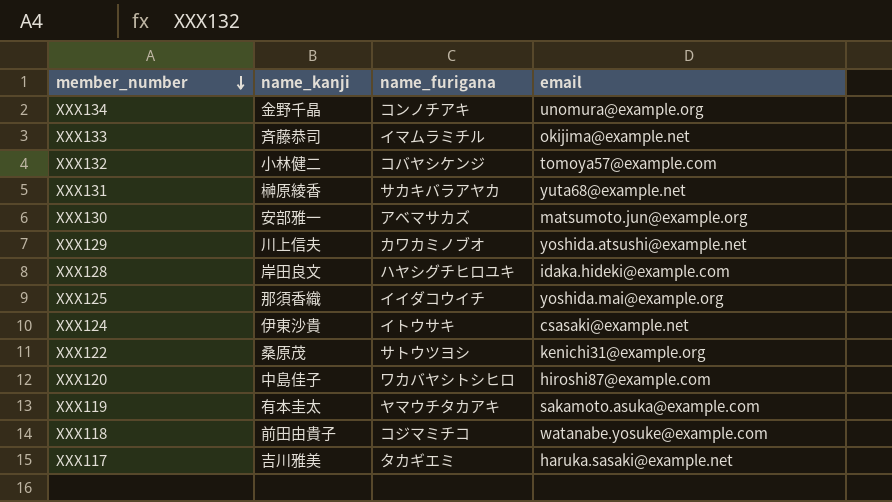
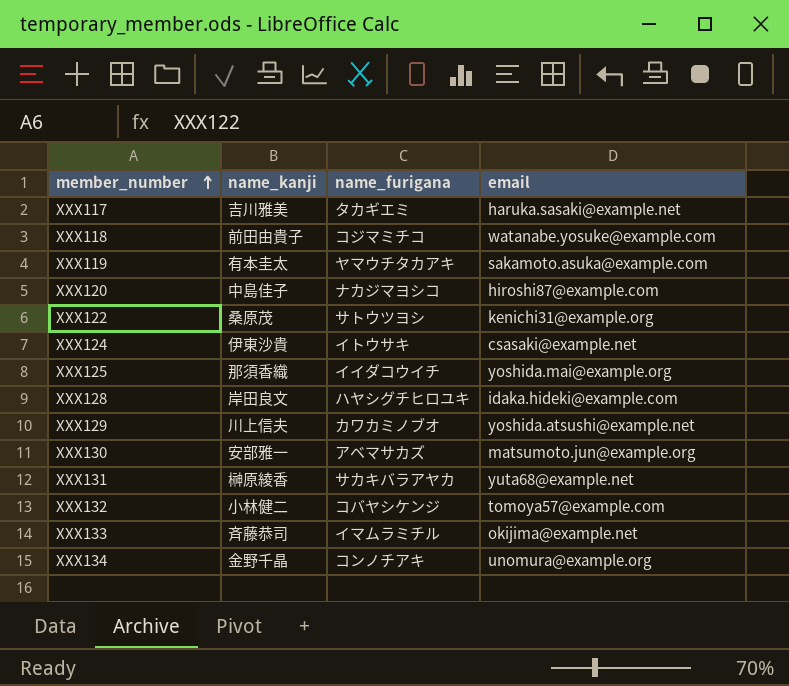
row order: member_number descending -> member_number ascending
XXX120 | name_furigana: ワカバヤシトシヒロ -> ナカジマヨシコ

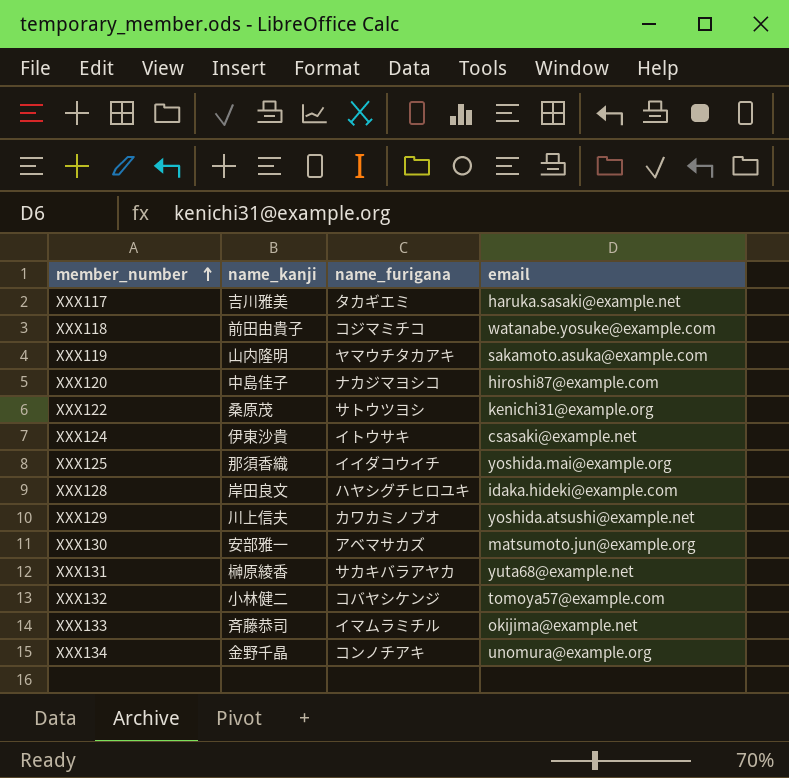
XXX119 | name_kanji: 有本圭太 -> 山内隆明

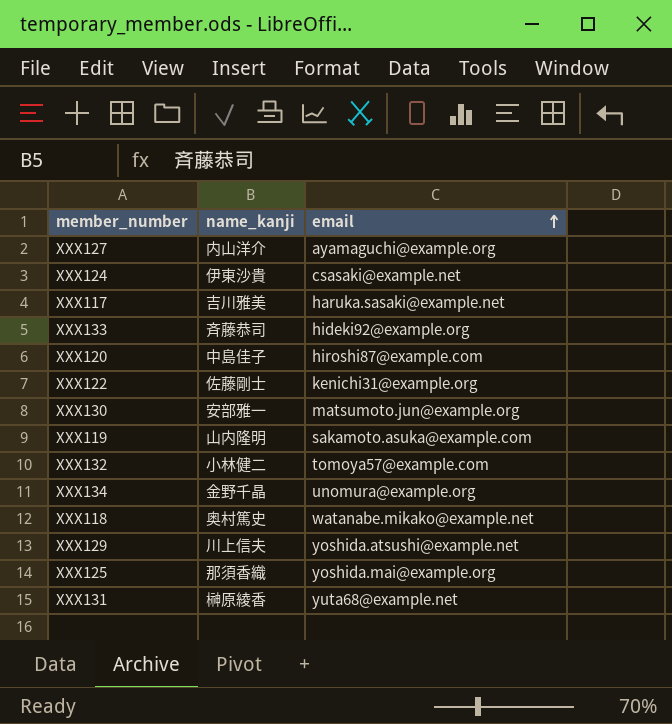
row order: member_number ascending -> email ascending
column name_furigana | position: 3 -> none
row XXX128: 岸田良文 | ハヤシグチヒロユキ | idaka.hideki@example.com -> none
row XXX127: none -> 内山洋介 | ayamaguchi@example.org
XXX133 | email: okijima@example.net -> hideki92@example.org
XXX122 | name_kanji: 桑原茂 -> 佐藤剛士
XXX118 | name_kanji: 前田由貴子 -> 奥村篤史
XXX118 | email: watanabe.yosuke@example.com -> watanabe.mikako@example.net

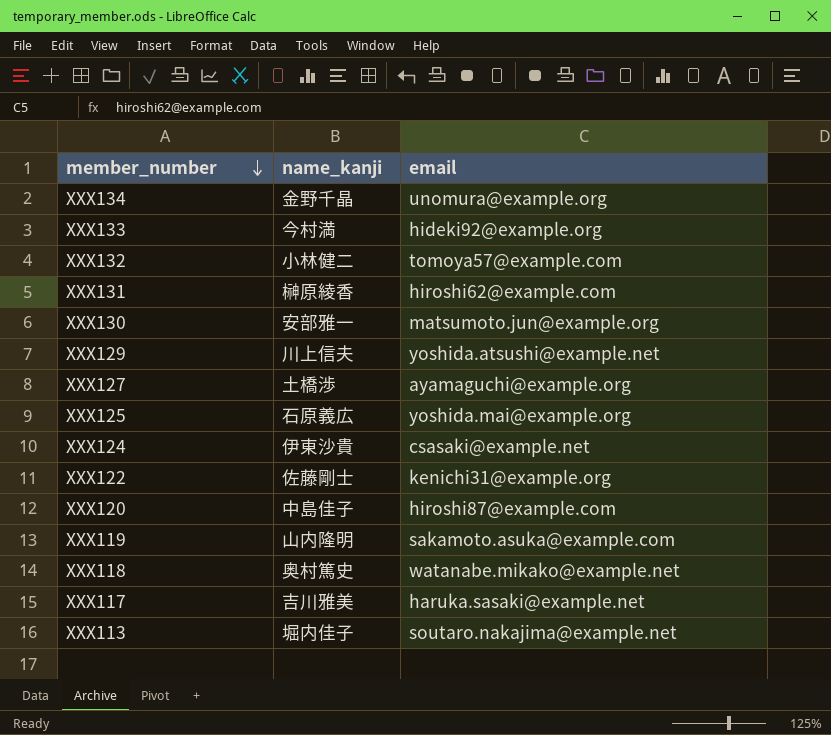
row order: email ascending -> member_number descending
XXX133 | name_kanji: 斉藤恭司 -> 今村満
XXX131 | email: yuta68@example.net -> hiroshi62@example.com
XXX127 | name_kanji: 内山洋介 -> 土橋渉
XXX125 | name_kanji: 那須香織 -> 石原義広
row XXX113: none -> 堀内佳子 | soutaro.nakajima@example.net

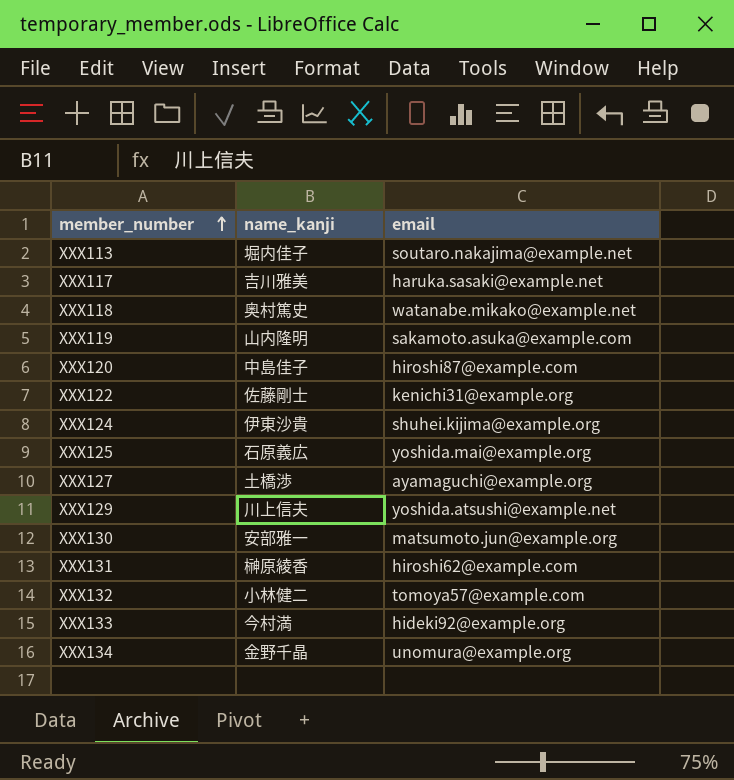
row order: member_number descending -> member_number ascending
XXX124 | email: csasaki@example.net -> shuhei.kijima@example.org

